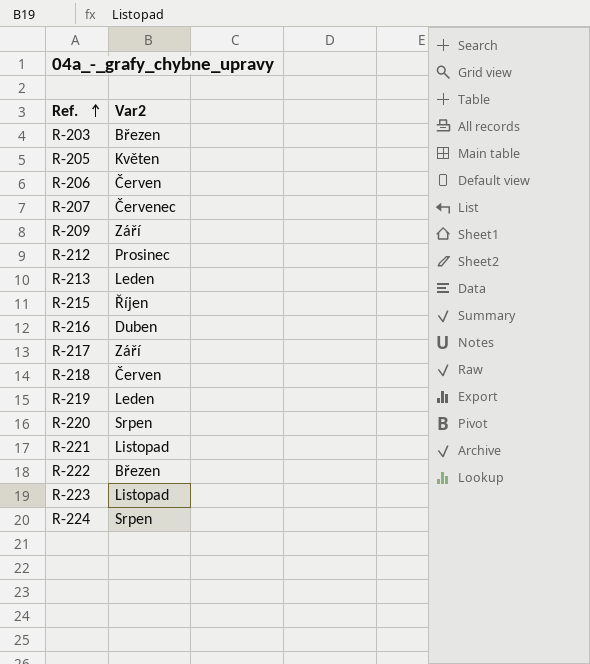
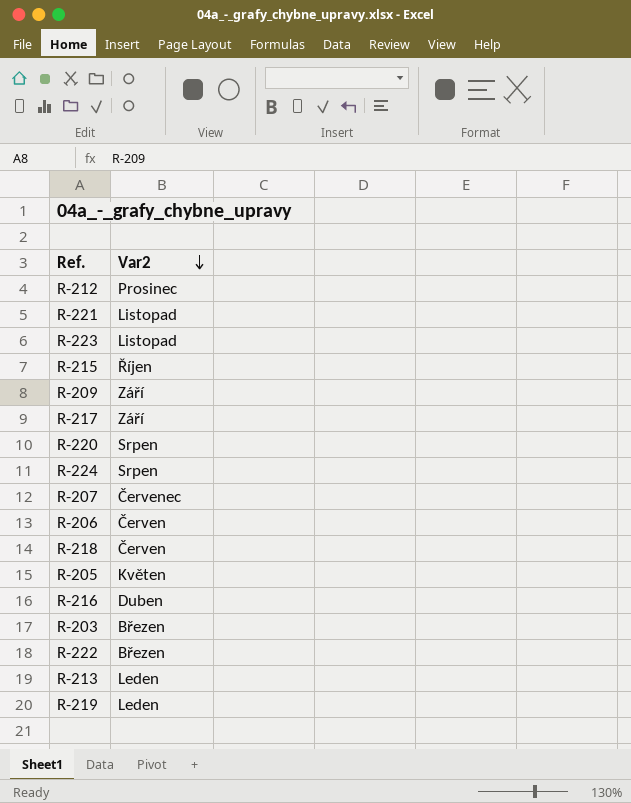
row order: Ref. ascending -> Var2 descending

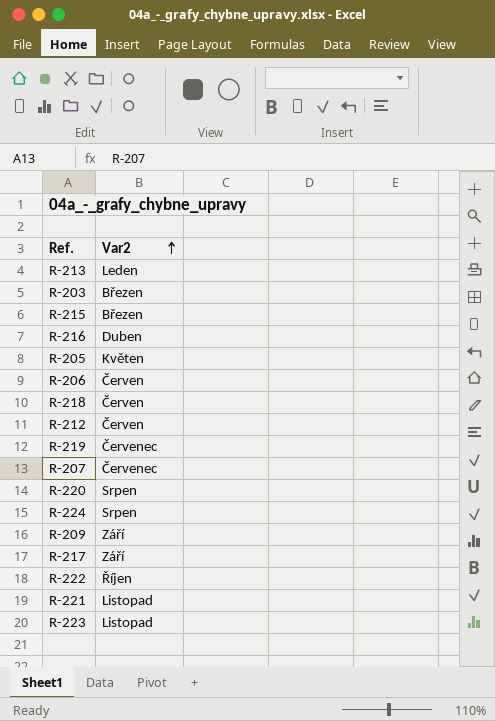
row order: Var2 descending -> Var2 ascending
R-215 | Var2: Říjen -> Březen
R-212 | Var2: Prosinec -> Červen
R-219 | Var2: Leden -> Červenec
R-222 | Var2: Březen -> Říjen

